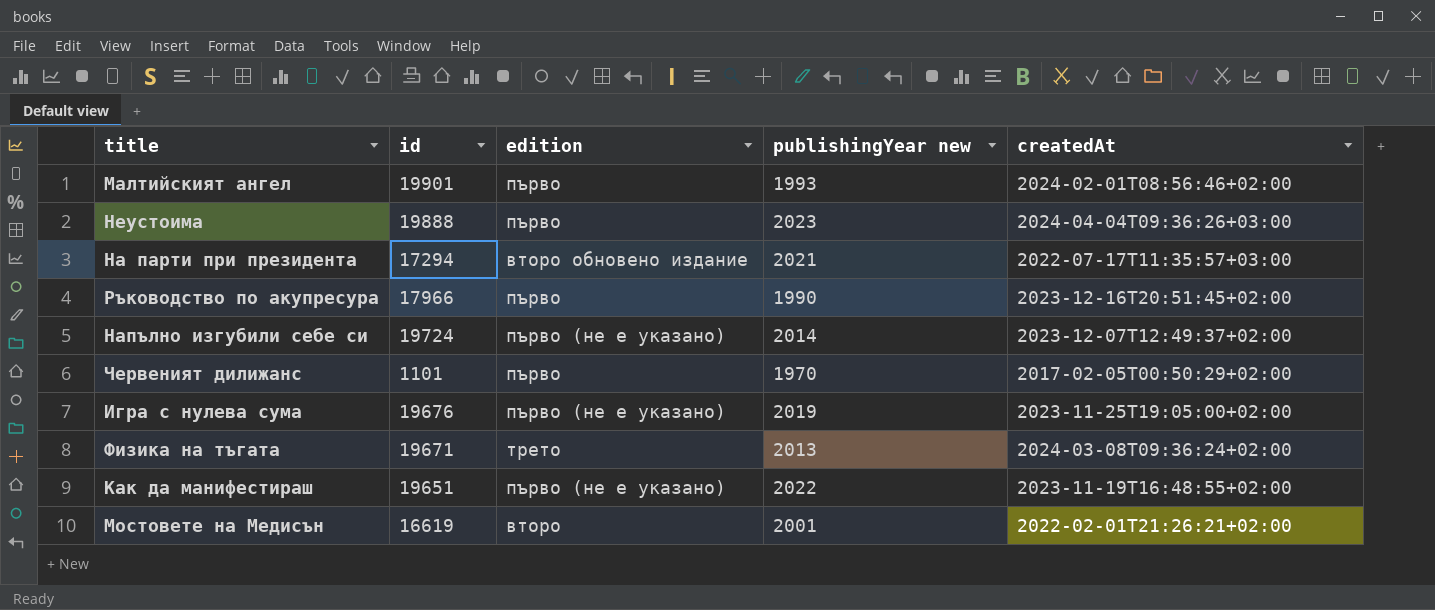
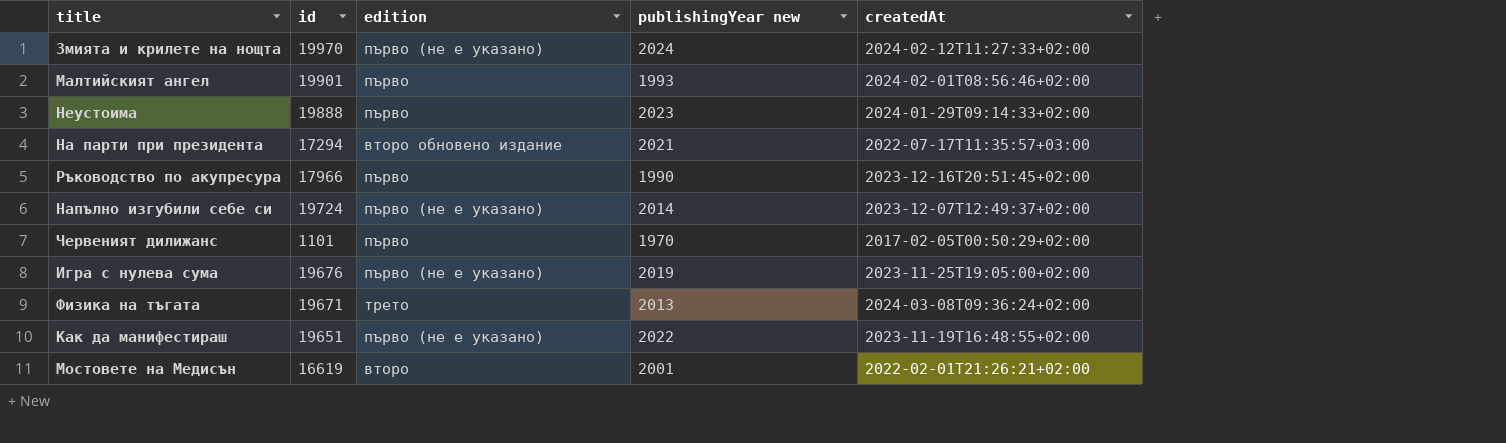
row Змията и крилете на нощта: none -> 19970 | първо (не е указано) | 2024 | 2024-02-12T11:27:33+02:00
Неустоима | createdAt: 2024-04-04T09:36:26+03:00 -> 2024-01-29T09:14:33+02:00

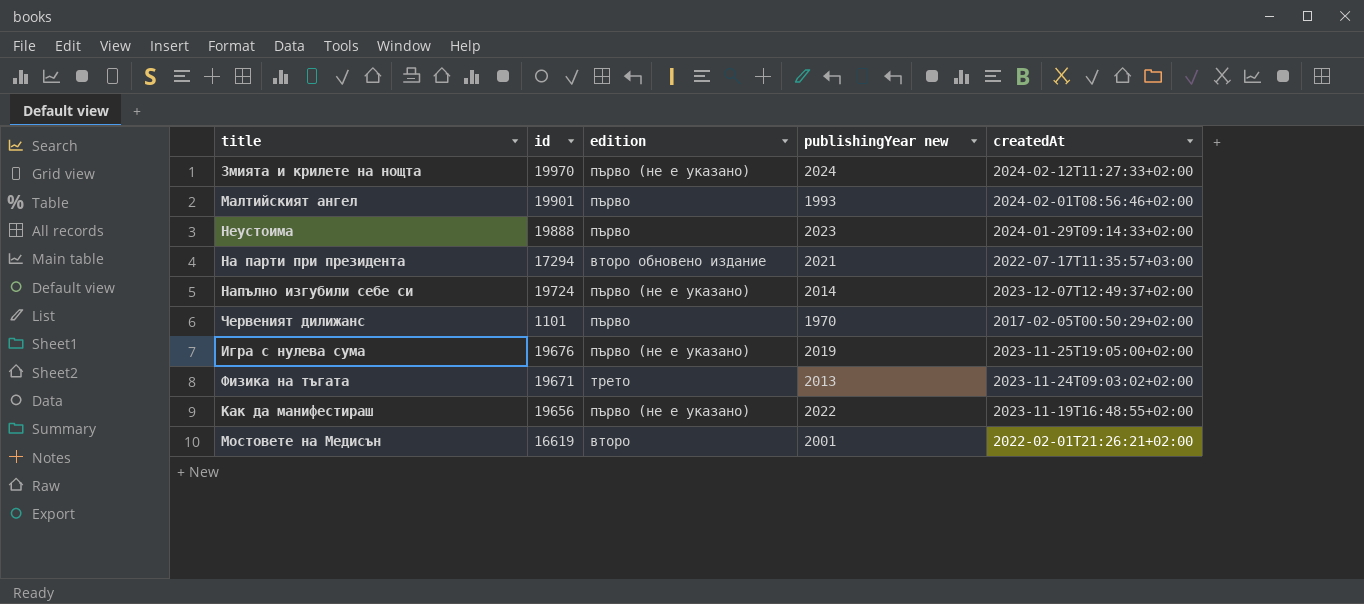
row Ръководство по акупресура: 17966 | първо | 1990 | 2023-12-16T20:51:45+02:00 -> none
Физика на тъгата | createdAt: 2024-03-08T09:36:24+02:00 -> 2023-11-24T09:03:02+02:00
Как да манифестираш | id: 19651 -> 19656

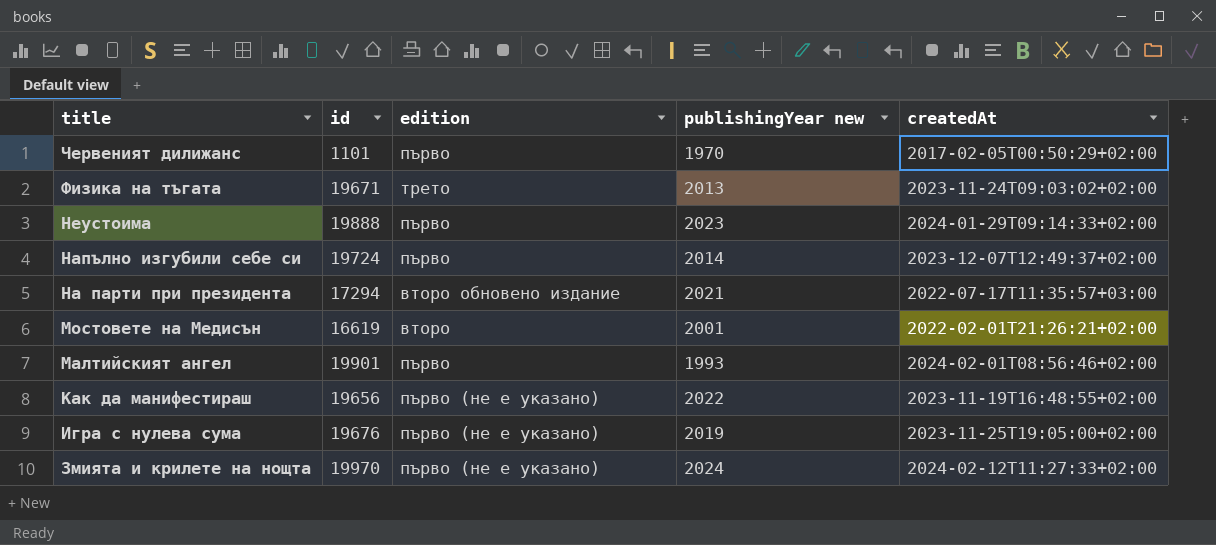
row order: none -> title descending
Напълно изгубили себе си | edition: първо (не е указано) -> първо

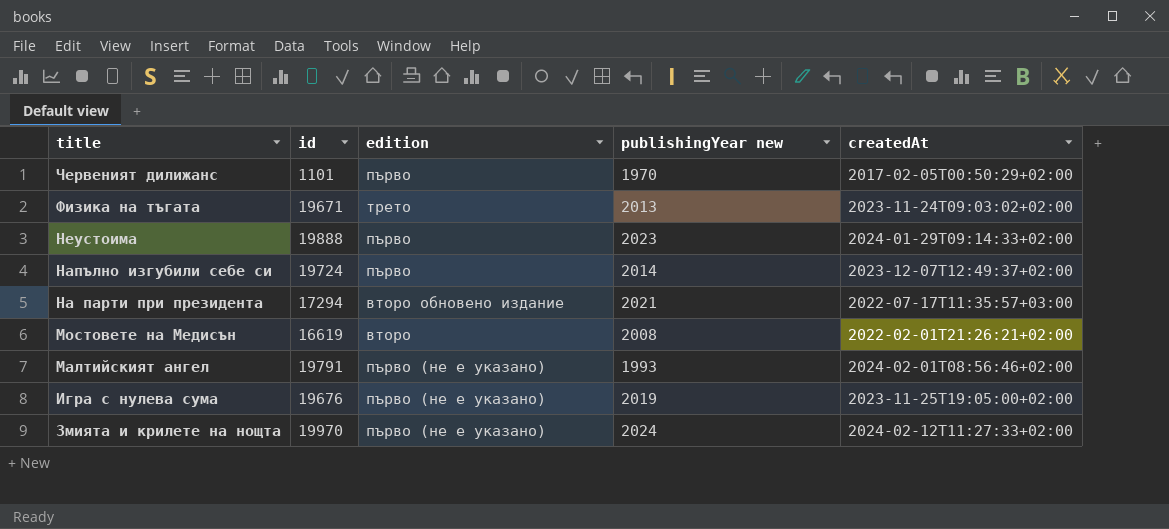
row Как да манифестираш: 19656 | първо (не е указано) | 2022 | 2023-11-19T16:48:55+02:00 -> none
Мостовете на Медисън | publishingYear new: 2001 -> 2008
Малтийският ангел | id: 19901 -> 19791
Малтийският ангел | edition: първо -> първо (не е указано)

